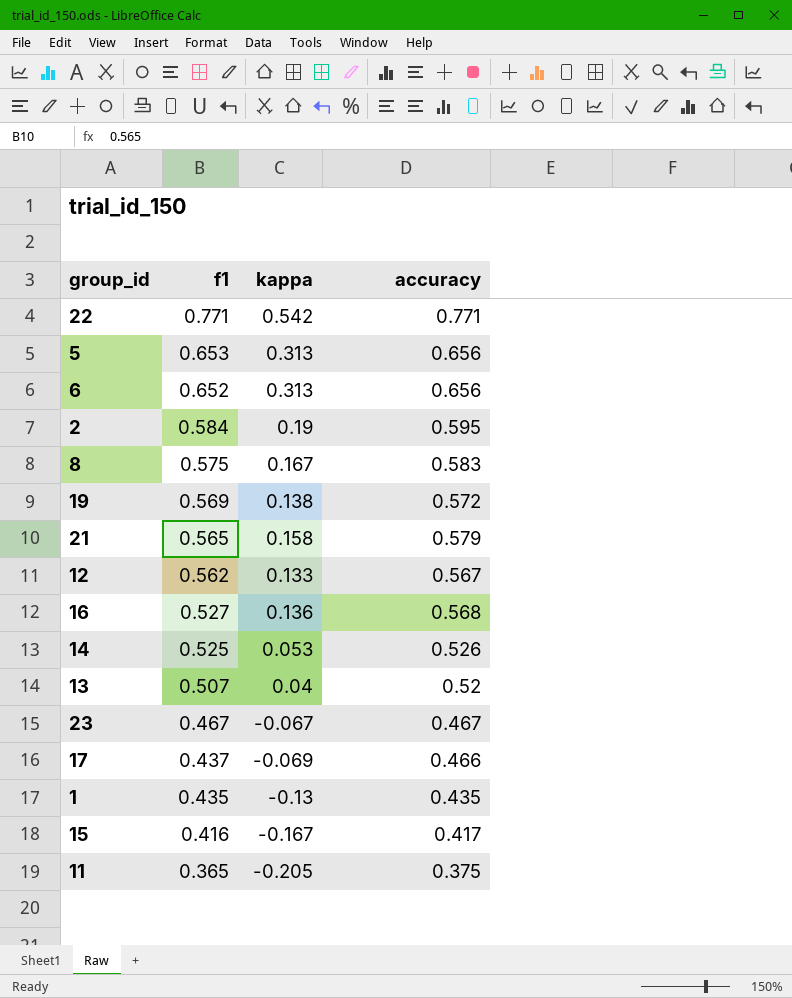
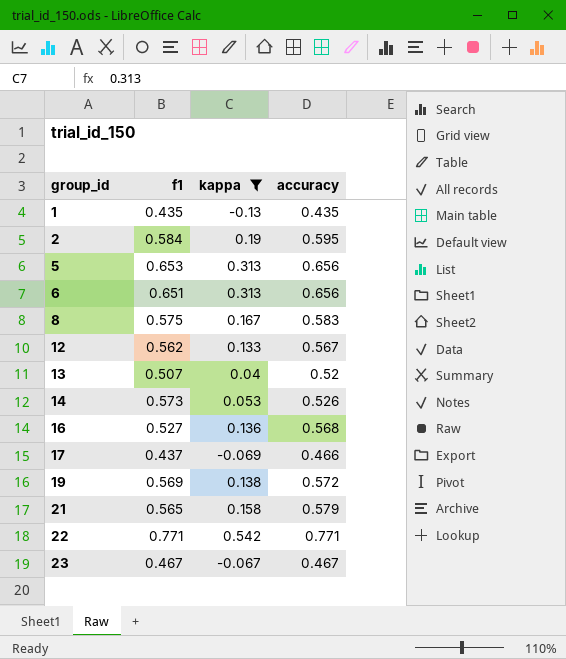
filter: none -> kappa >= -0.13
row order: f1 descending -> group_id ascending
6 | f1: 0.652 -> 0.651
14 | f1: 0.525 -> 0.573

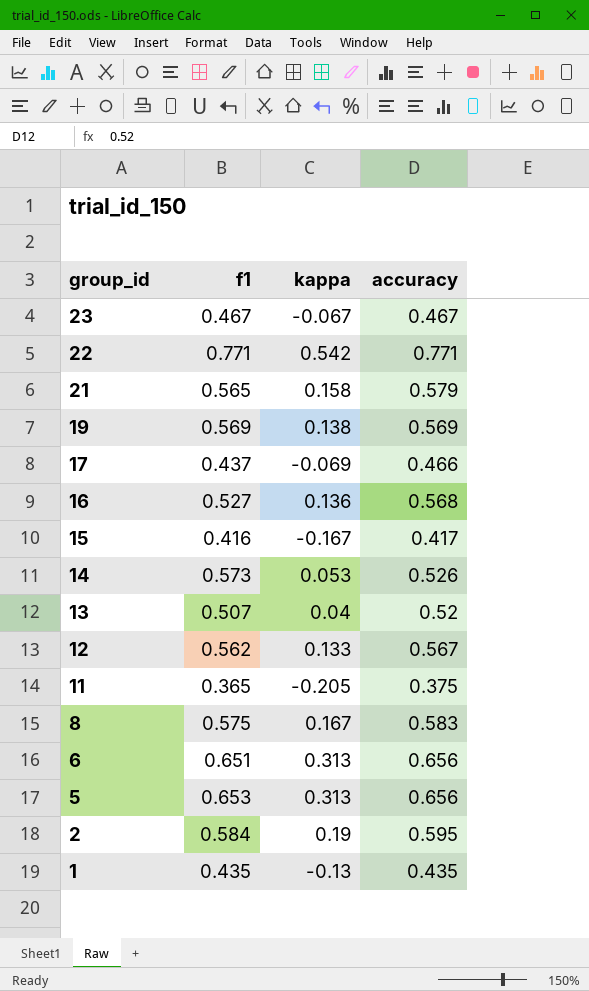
filter: kappa >= -0.13 -> none
row order: group_id ascending -> group_id descending
19 | accuracy: 0.572 -> 0.569

